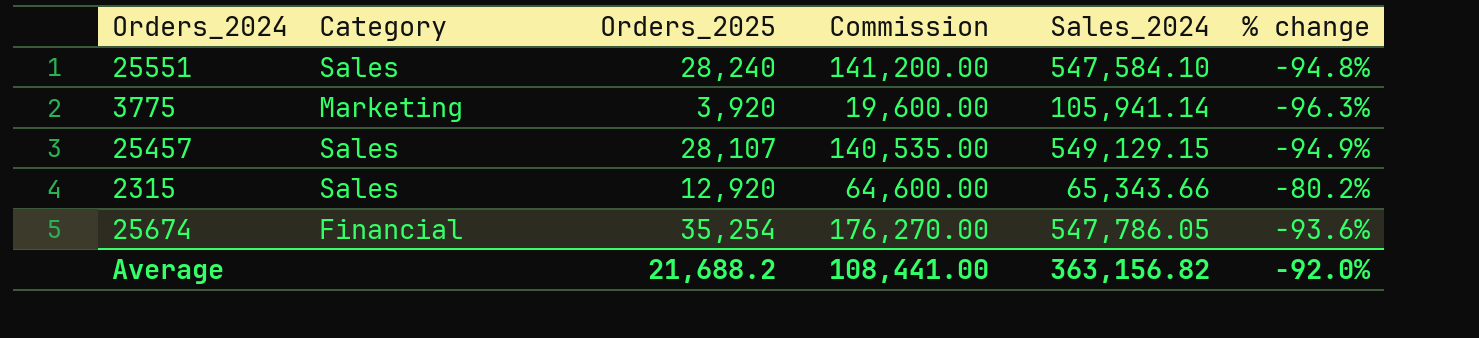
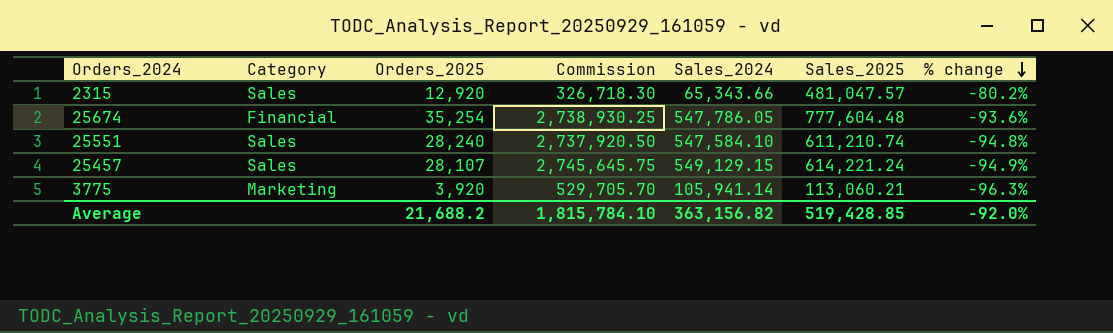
row order: none -> % change descending
column Commission | formula: [Orders_2025] * 5 -> [Sales_2024] * 5
column Sales_2025 | position: none -> 6
Average | Commission: 108,441.00 -> 1,815,784.10

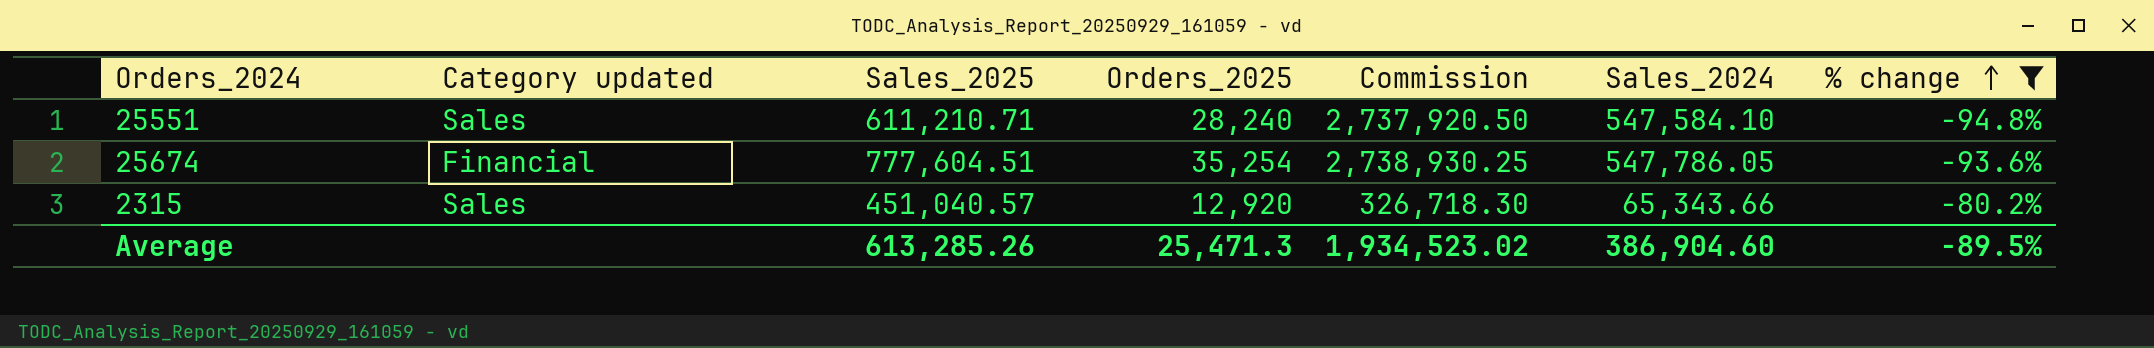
filter: none -> % change >= -94.8%
row order: % change descending -> % change ascending
column name: Category -> Category updated
column Sales_2025 | position: 6 -> 3
25551 | Sales_2025: 611,210.74 -> 611,210.71
25674 | Sales_2025: 777,604.48 -> 777,604.51
2315 | Sales_2025: 481,047.57 -> 451,040.57
Average | Sales_2025: 519,428.85 -> 613,285.26
Average | Orders_2025: 21,688.2 -> 25,471.3
Average | Commission: 1,815,784.10 -> 1,934,523.02
Average | Sales_2024: 363,156.82 -> 386,904.60
Average | % change: -92.0% -> -89.5%

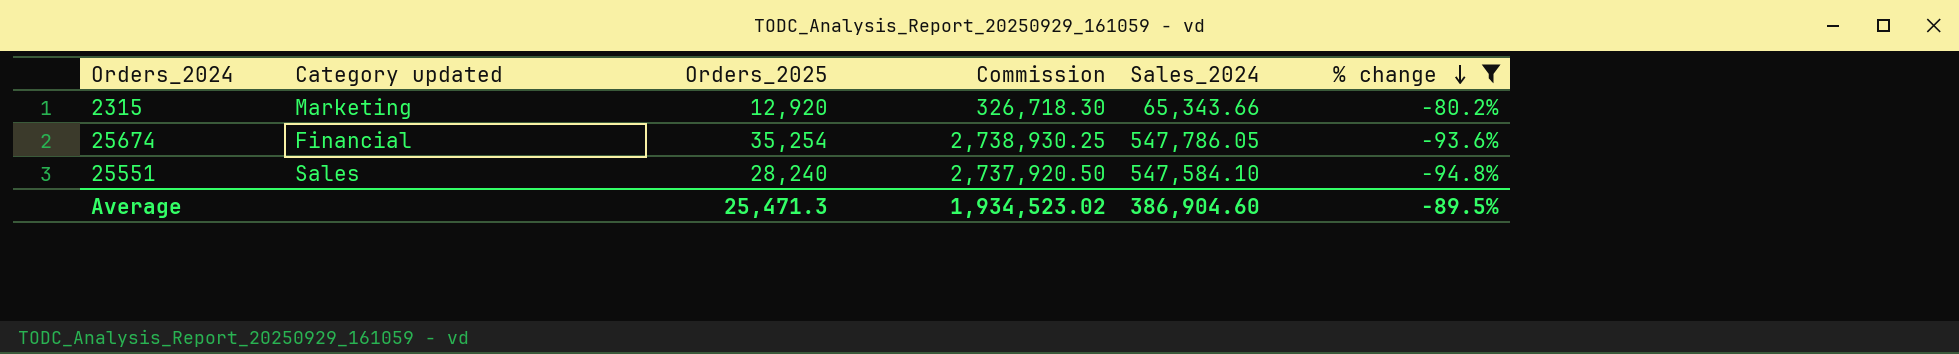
row order: % change ascending -> % change descending
column Sales_2025 | position: 3 -> none
2315 | Category updated: Sales -> Marketing

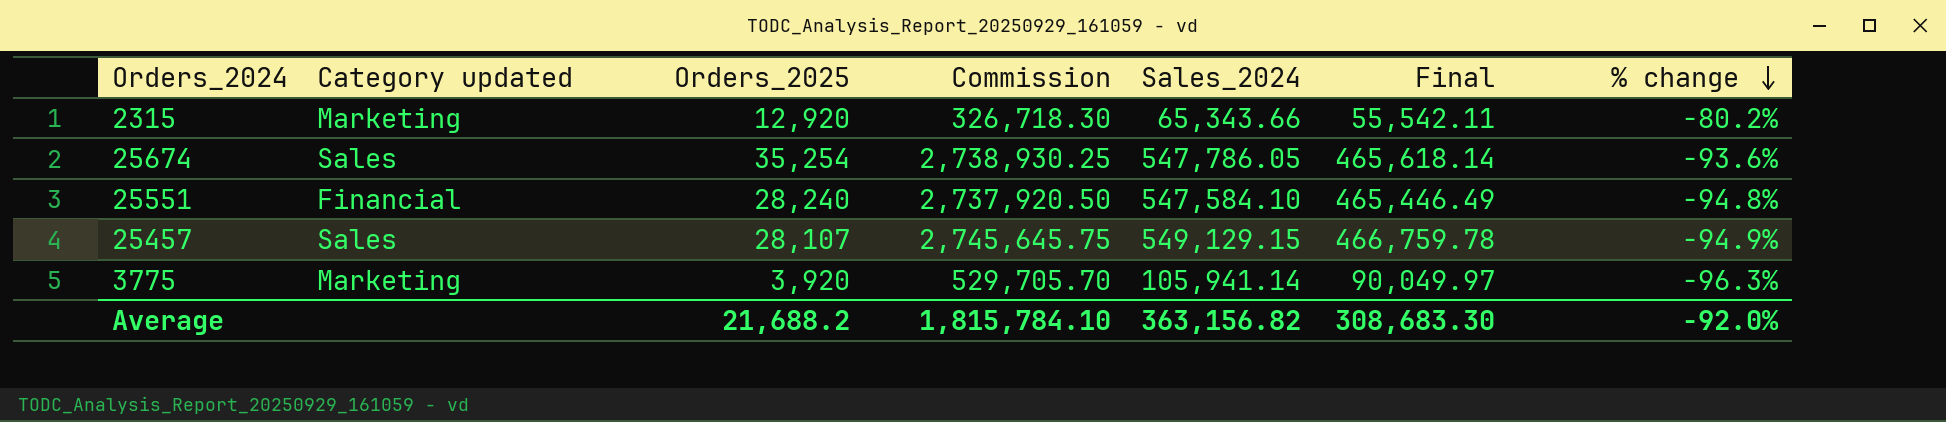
filter: % change >= -94.8% -> none
column Final | formula: none -> [Sales_2024] * 0.85
25674 | Category updated: Financial -> Sales
25551 | Category updated: Sales -> Financial
Average | Orders_2025: 25,471.3 -> 21,688.2
Average | Commission: 1,934,523.02 -> 1,815,784.10
Average | Sales_2024: 386,904.60 -> 363,156.82
Average | % change: -89.5% -> -92.0%

